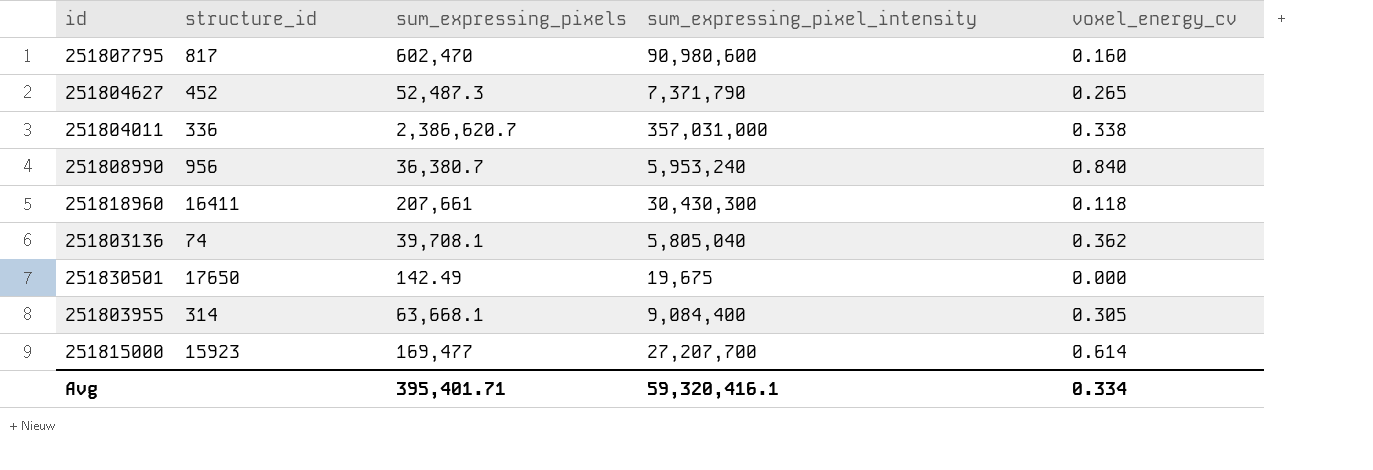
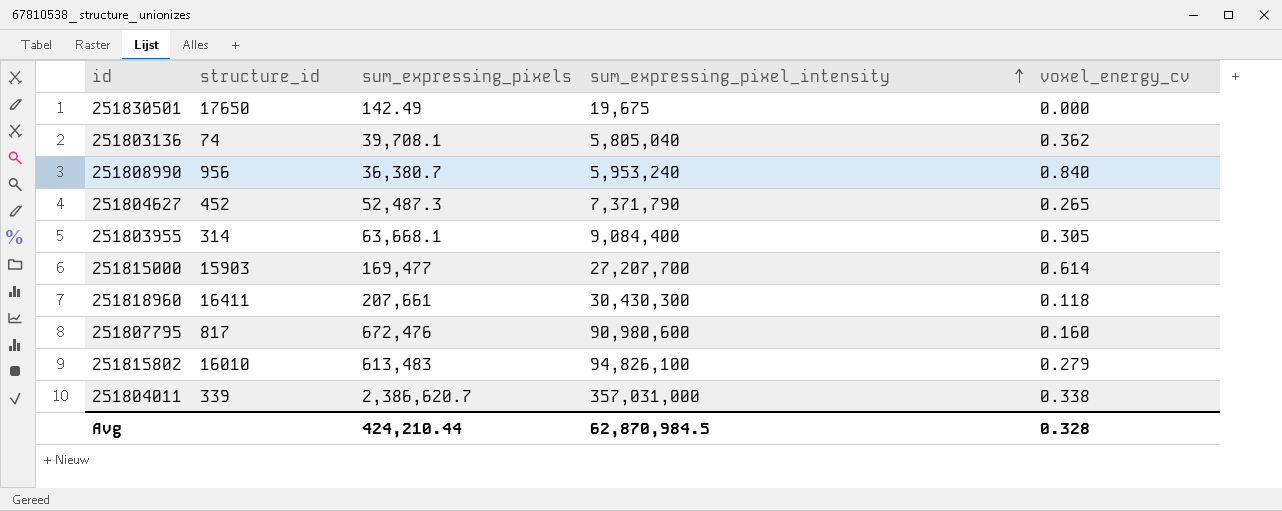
row order: none -> sum_expressing_pixel_intensity ascending
251815000 | structure_id: 15923 -> 15903
251807795 | sum_expressing_pixels: 602,470 -> 672,476
row 251815802: none -> 16010 | 613,483 | 94,826,100 | 0.279
251804011 | structure_id: 336 -> 339
Avg | sum_expressing_pixels: 395,401.71 -> 424,210.44
Avg | sum_expressing_pixel_intensity: 59,320,416.1 -> 62,870,984.5
Avg | voxel_energy_cv: 0.334 -> 0.328

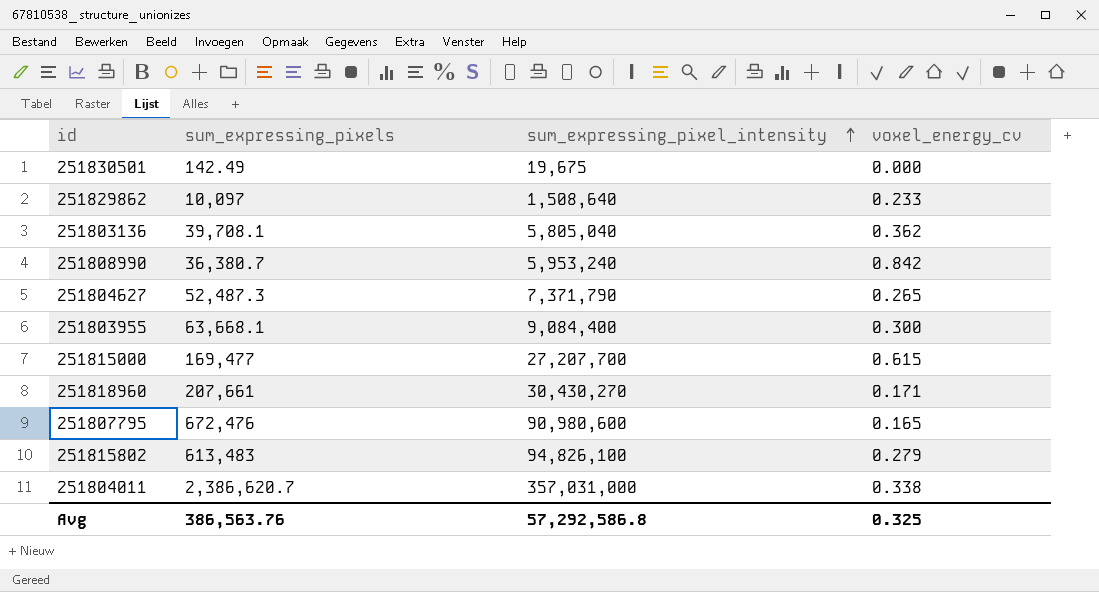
column structure_id | position: 2 -> none
row 251829862: none -> 10,097 | 1,508,640 | 0.233
251808990 | voxel_energy_cv: 0.840 -> 0.842
251803955 | voxel_energy_cv: 0.305 -> 0.300
251815000 | voxel_energy_cv: 0.614 -> 0.615
251818960 | sum_expressing_pixel_intensity: 30,430,300 -> 30,430,270
251818960 | voxel_energy_cv: 0.118 -> 0.171
251807795 | voxel_energy_cv: 0.160 -> 0.165
Avg | sum_expressing_pixels: 424,210.44 -> 386,563.76
Avg | sum_expressing_pixel_intensity: 62,870,984.5 -> 57,292,586.8
Avg | voxel_energy_cv: 0.328 -> 0.325

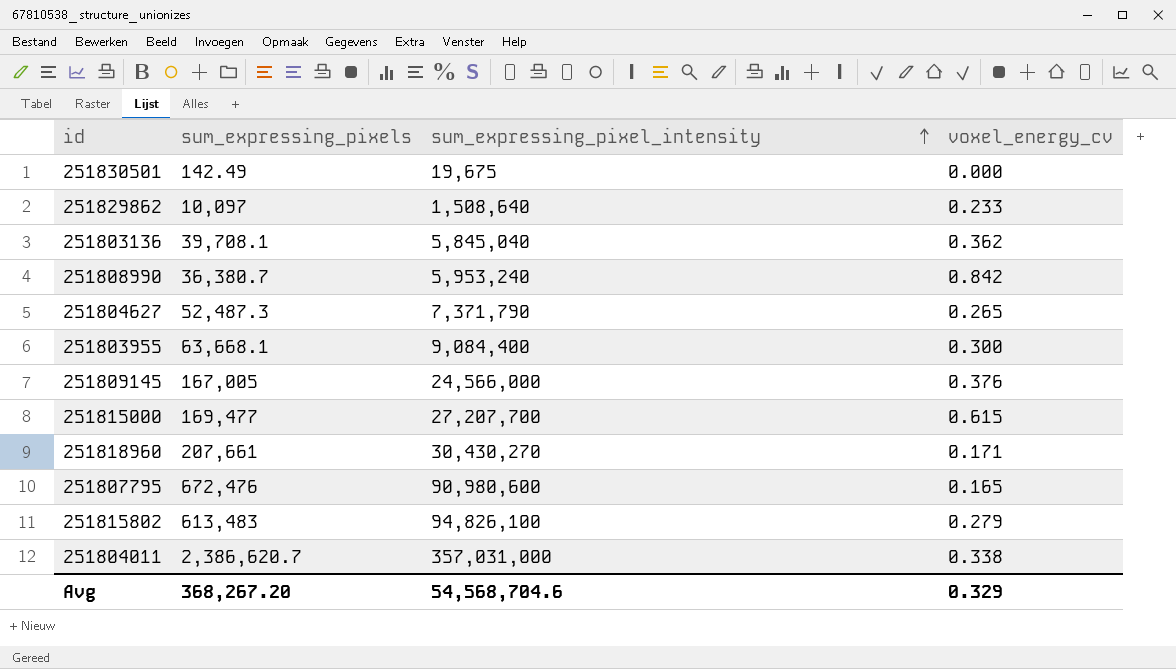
251803136 | sum_expressing_pixel_intensity: 5,805,040 -> 5,845,040
row 251809145: none -> 167,005 | 24,566,000 | 0.376
Avg | sum_expressing_pixels: 386,563.76 -> 368,267.20
Avg | sum_expressing_pixel_intensity: 57,292,586.8 -> 54,568,704.6
Avg | voxel_energy_cv: 0.325 -> 0.329

